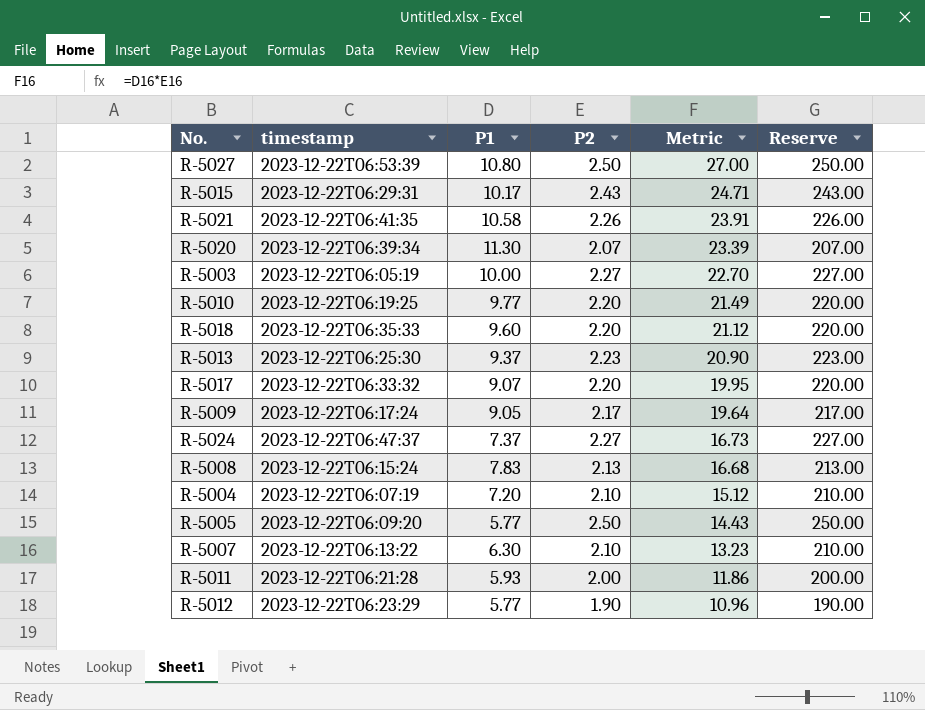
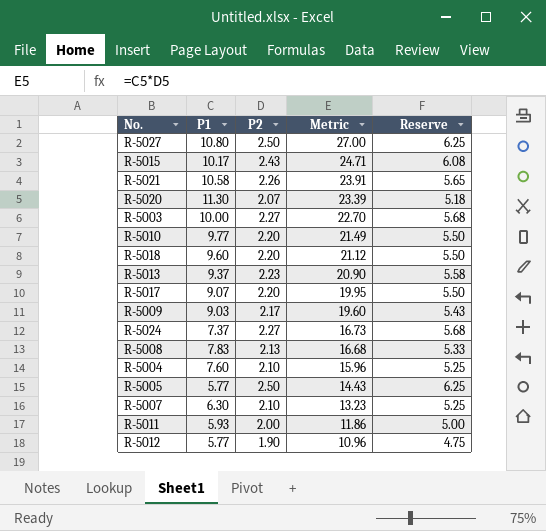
column timestamp | position: 2 -> none
column Reserve | formula: [P2] * 100 -> [P2] * 2.5
R-5009 | P1: 9.05 -> 9.03
R-5009 | Metric: 19.64 -> 19.60
R-5004 | P1: 7.20 -> 7.60
R-5004 | Metric: 15.12 -> 15.96

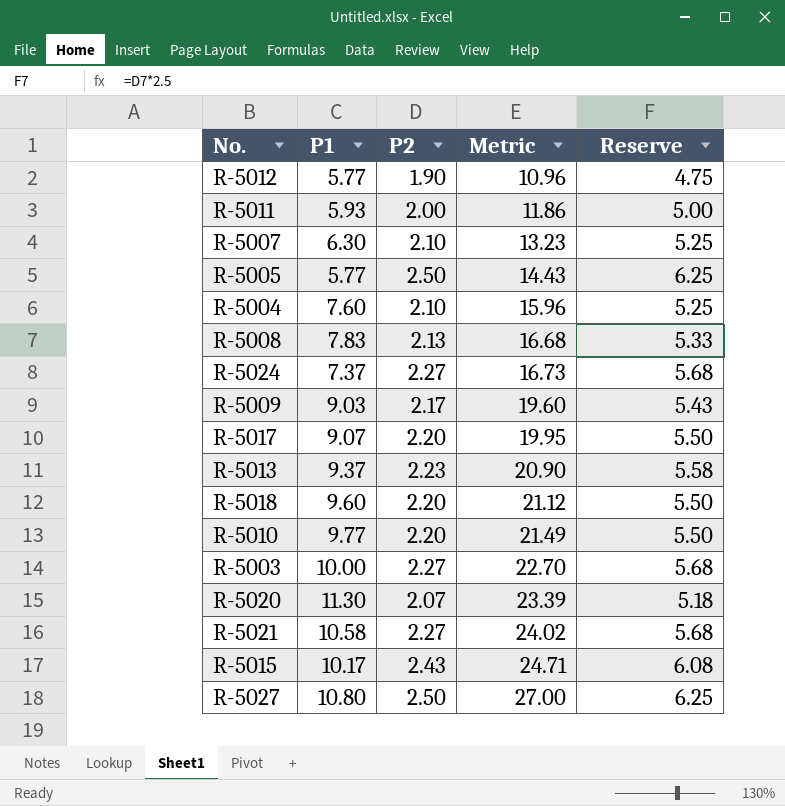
row order: Metric descending -> Metric ascending
R-5021 | P2: 2.26 -> 2.27
R-5021 | Metric: 23.91 -> 24.02
R-5021 | Reserve: 5.65 -> 5.68

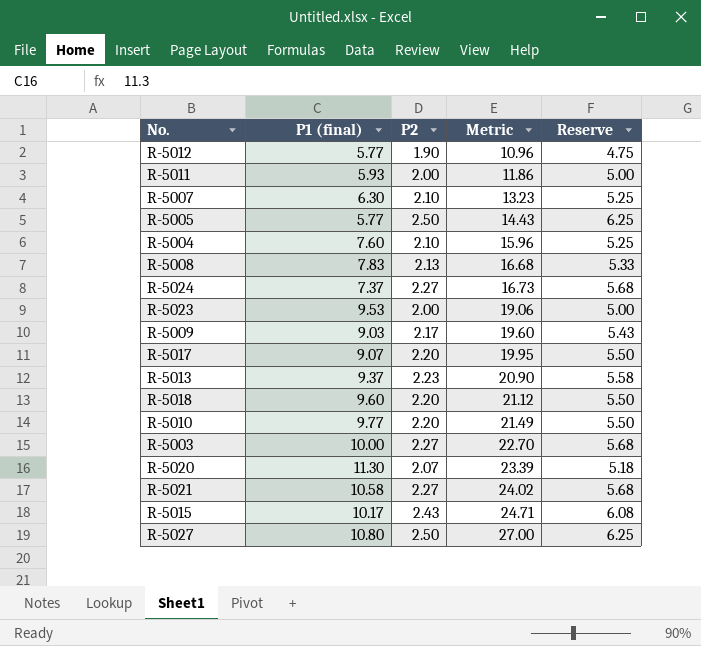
column name: P1 -> P1 (final)
row R-5023: none -> 9.53 | 2.00 | 19.06 | 5.00

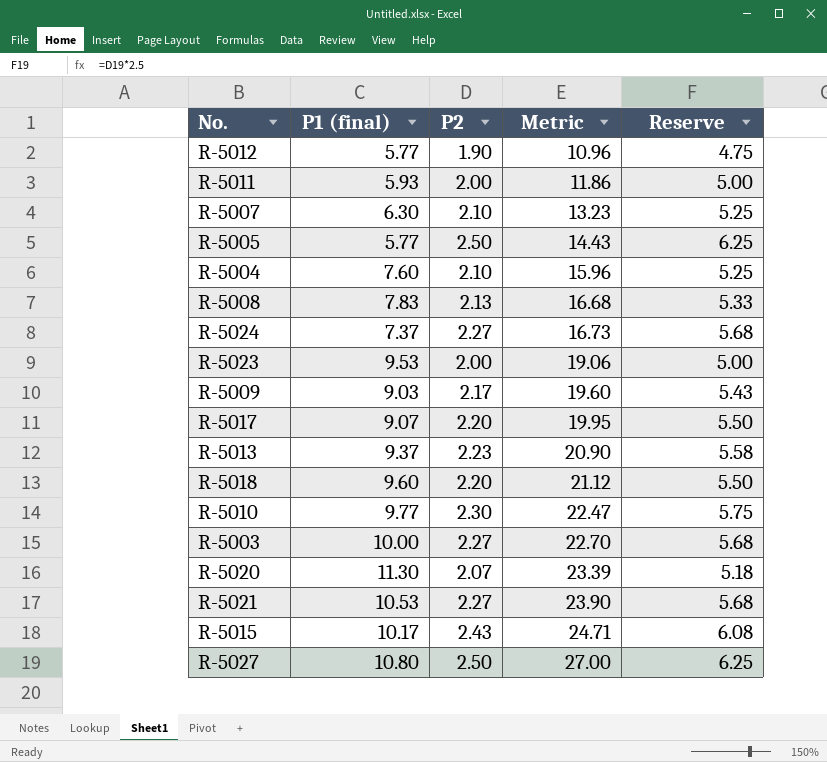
R-5010 | P2: 2.20 -> 2.30
R-5010 | Metric: 21.49 -> 22.47
R-5010 | Reserve: 5.50 -> 5.75
R-5021 | P1 (final): 10.58 -> 10.53
R-5021 | Metric: 24.02 -> 23.90

